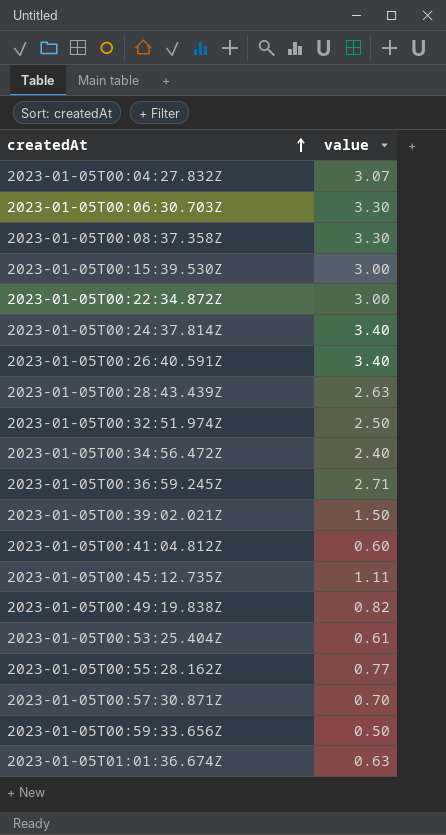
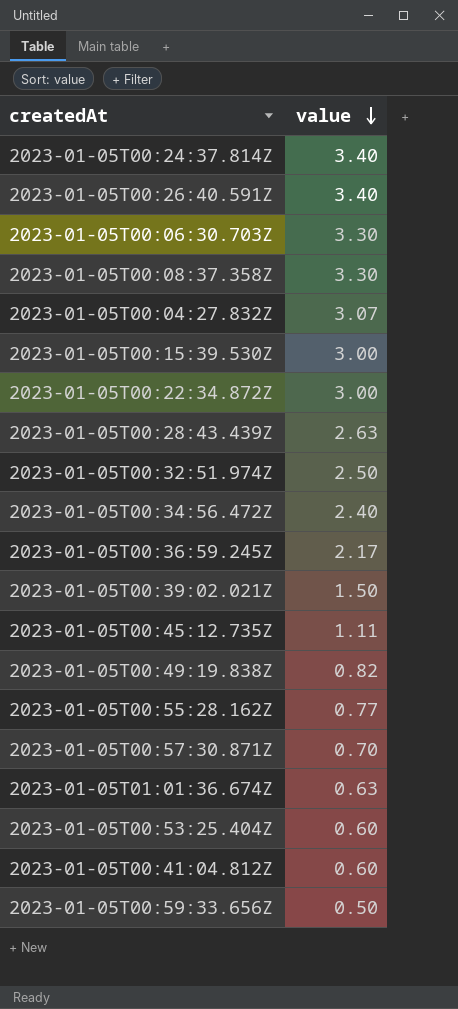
row order: createdAt ascending -> value descending
2023-01-05T00:36:59.245Z | value: 2.71 -> 2.17
2023-01-05T00:53:25.404Z | value: 0.61 -> 0.60

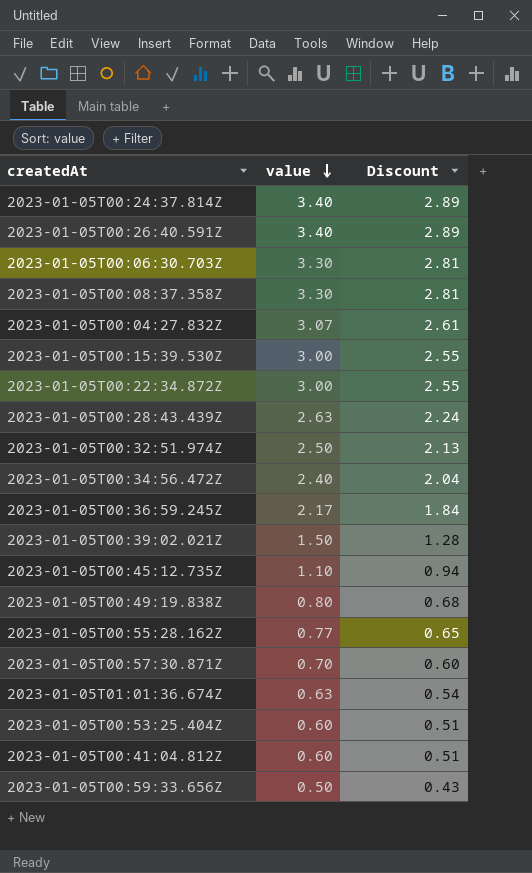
column Discount | formula: none -> [value] * 0.85
2023-01-05T00:45:12.735Z | value: 1.11 -> 1.10
2023-01-05T00:49:19.838Z | value: 0.82 -> 0.80

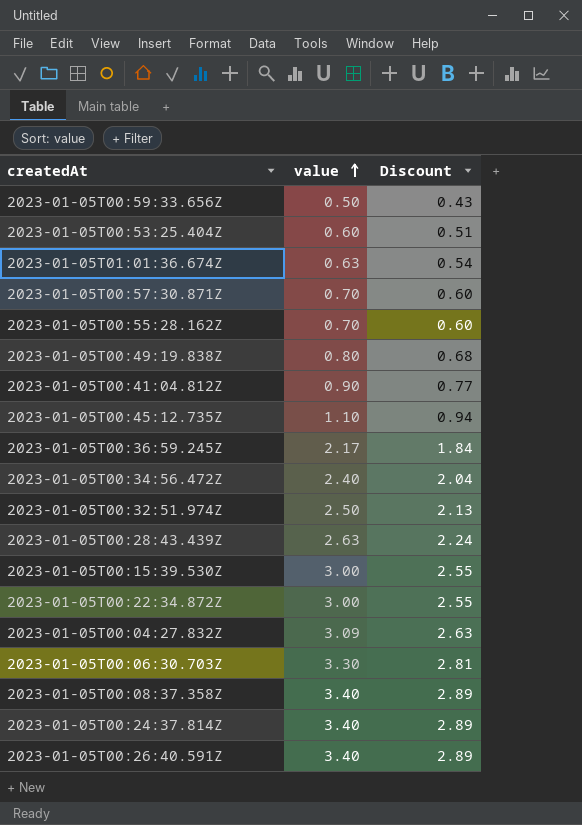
row order: value descending -> value ascending
row 2023-01-05T00:39:02.021Z: 1.50 | 1.28 -> none
2023-01-05T00:55:28.162Z | value: 0.77 -> 0.70
2023-01-05T00:55:28.162Z | Discount: 0.65 -> 0.60
2023-01-05T00:41:04.812Z | value: 0.60 -> 0.90
2023-01-05T00:41:04.812Z | Discount: 0.51 -> 0.77
2023-01-05T00:04:27.832Z | value: 3.07 -> 3.09
2023-01-05T00:04:27.832Z | Discount: 2.61 -> 2.63
2023-01-05T00:08:37.358Z | value: 3.30 -> 3.40
2023-01-05T00:08:37.358Z | Discount: 2.81 -> 2.89

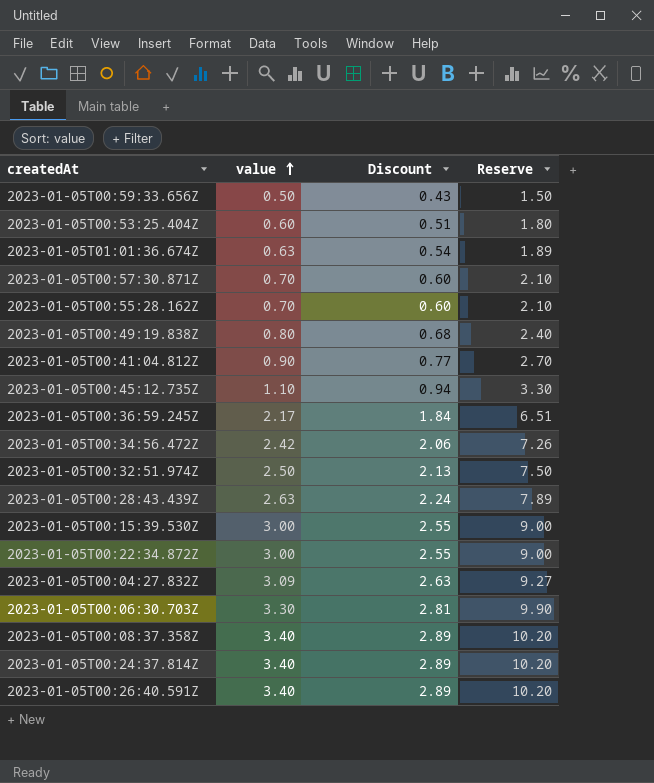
column Reserve | formula: none -> [value] * 3
2023-01-05T00:34:56.472Z | value: 2.40 -> 2.42
2023-01-05T00:34:56.472Z | Discount: 2.04 -> 2.06

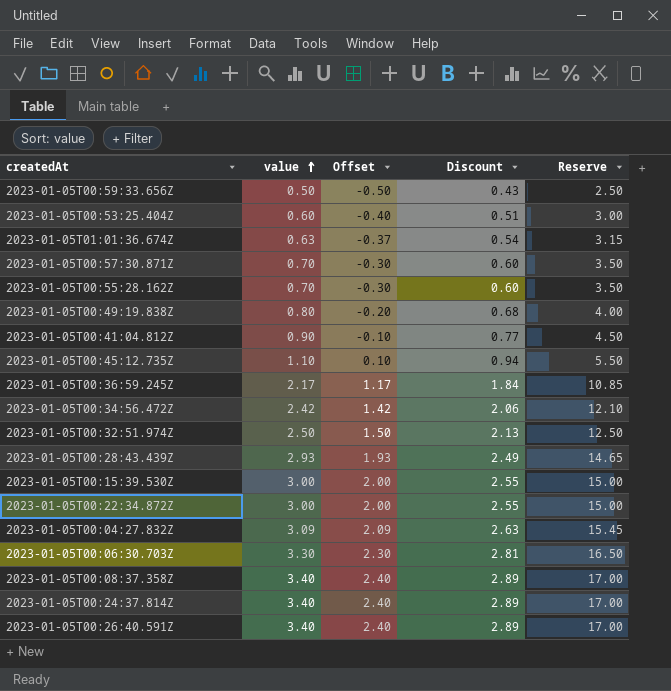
column Offset | formula: none -> [value] - 1
column Reserve | formula: [value] * 3 -> [value] * 5
2023-01-05T00:28:43.439Z | value: 2.63 -> 2.93
2023-01-05T00:28:43.439Z | Discount: 2.24 -> 2.49

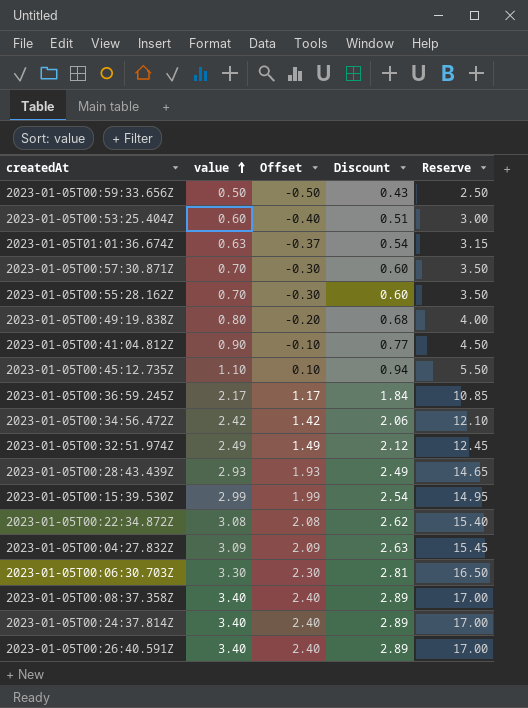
2023-01-05T00:32:51.974Z | value: 2.50 -> 2.49
2023-01-05T00:32:51.974Z | Offset: 1.50 -> 1.49
2023-01-05T00:32:51.974Z | Discount: 2.13 -> 2.12
2023-01-05T00:32:51.974Z | Reserve: 12.50 -> 12.45
2023-01-05T00:15:39.530Z | value: 3.00 -> 2.99
2023-01-05T00:15:39.530Z | Offset: 2.00 -> 1.99
2023-01-05T00:15:39.530Z | Discount: 2.55 -> 2.54
2023-01-05T00:15:39.530Z | Reserve: 15.00 -> 14.95
2023-01-05T00:22:34.872Z | value: 3.00 -> 3.08
2023-01-05T00:22:34.872Z | Offset: 2.00 -> 2.08
2023-01-05T00:22:34.872Z | Discount: 2.55 -> 2.62
2023-01-05T00:22:34.872Z | Reserve: 15.00 -> 15.40

